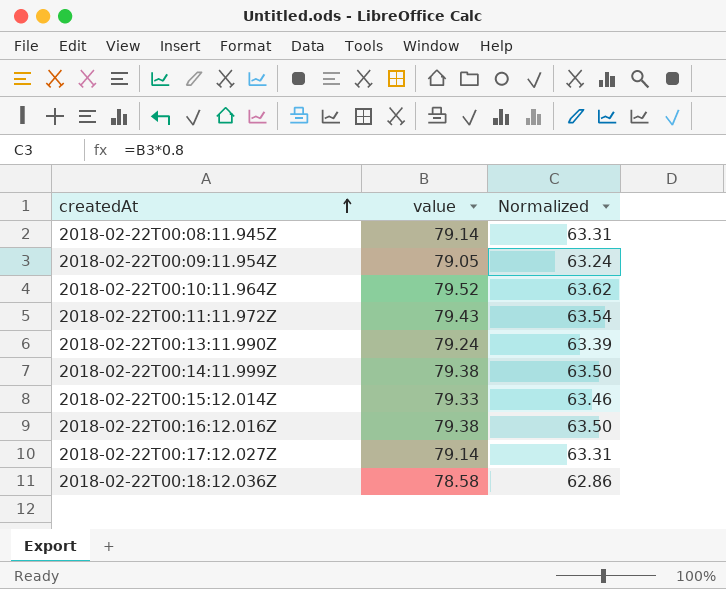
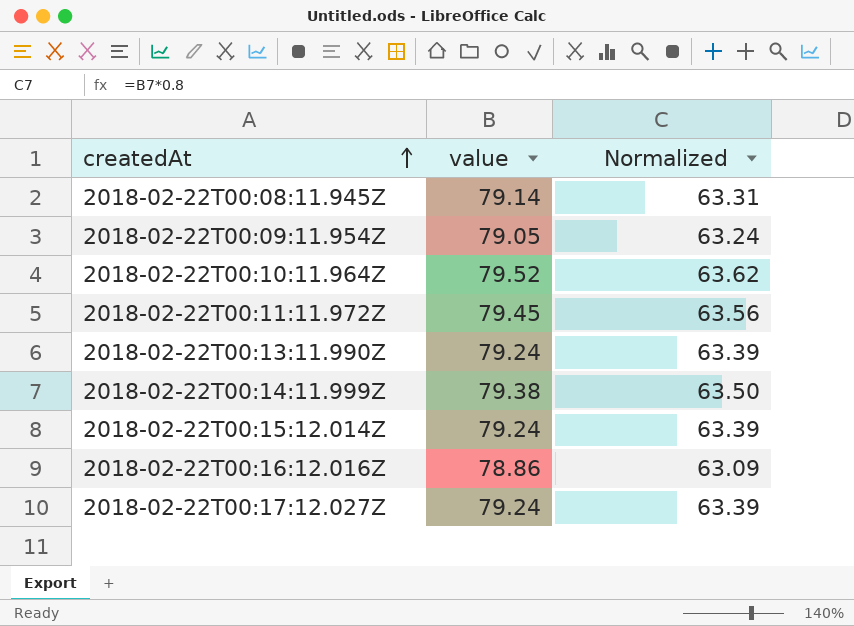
row 2018-02-22T00:18:12.036Z: 78.58 | 62.86 -> none
2018-02-22T00:11:11.972Z | value: 79.43 -> 79.45
2018-02-22T00:11:11.972Z | Normalized: 63.54 -> 63.56
2018-02-22T00:15:12.014Z | value: 79.33 -> 79.24
2018-02-22T00:15:12.014Z | Normalized: 63.46 -> 63.39
2018-02-22T00:16:12.016Z | value: 79.38 -> 78.86
2018-02-22T00:16:12.016Z | Normalized: 63.50 -> 63.09
2018-02-22T00:17:12.027Z | value: 79.14 -> 79.24
2018-02-22T00:17:12.027Z | Normalized: 63.31 -> 63.39

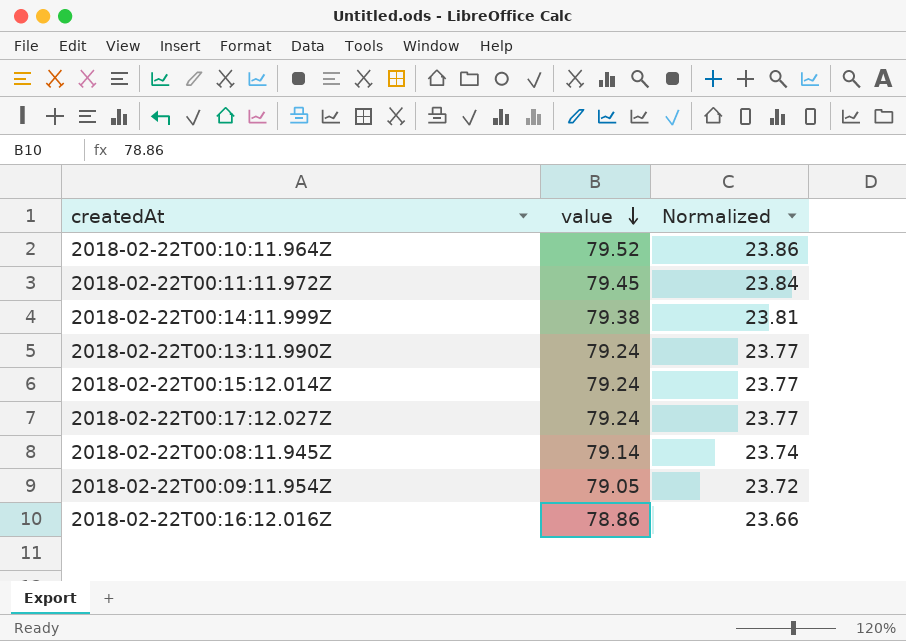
row order: createdAt ascending -> value descending
column Normalized | formula: [value] * 0.8 -> [value] * 0.3

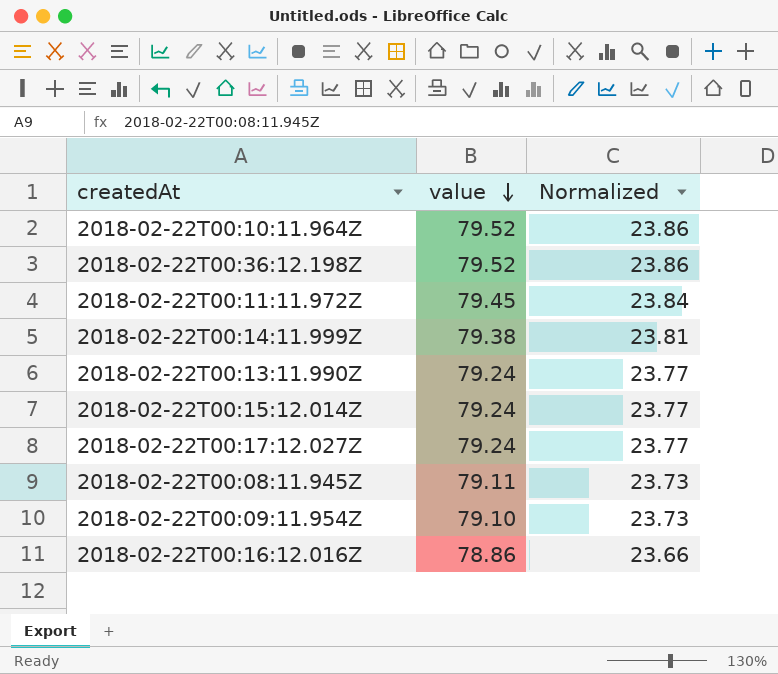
row 2018-02-22T00:36:12.198Z: none -> 79.52 | 23.86
2018-02-22T00:08:11.945Z | value: 79.14 -> 79.11
2018-02-22T00:08:11.945Z | Normalized: 23.74 -> 23.73
2018-02-22T00:09:11.954Z | value: 79.05 -> 79.10
2018-02-22T00:09:11.954Z | Normalized: 23.72 -> 23.73

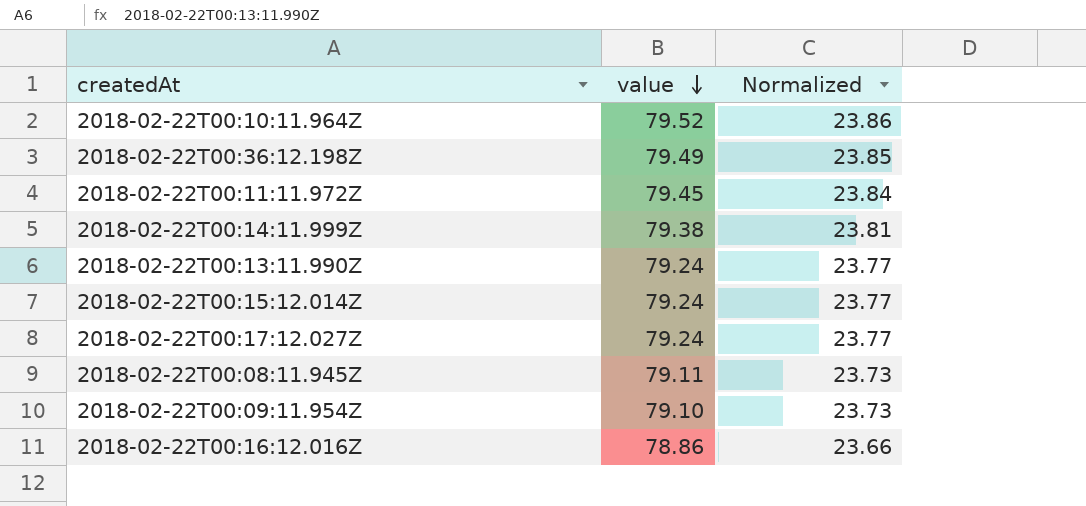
2018-02-22T00:36:12.198Z | value: 79.52 -> 79.49
2018-02-22T00:36:12.198Z | Normalized: 23.86 -> 23.85

